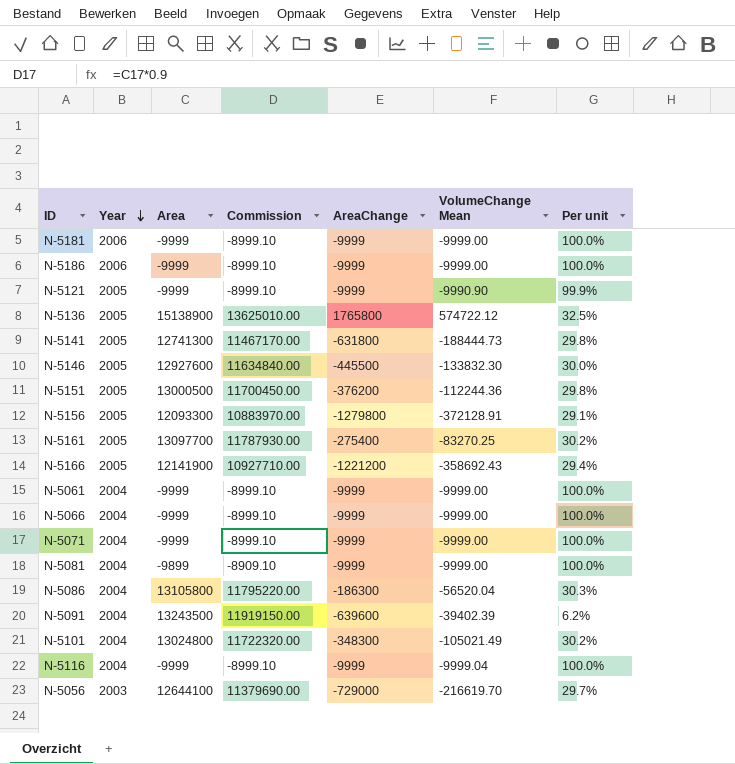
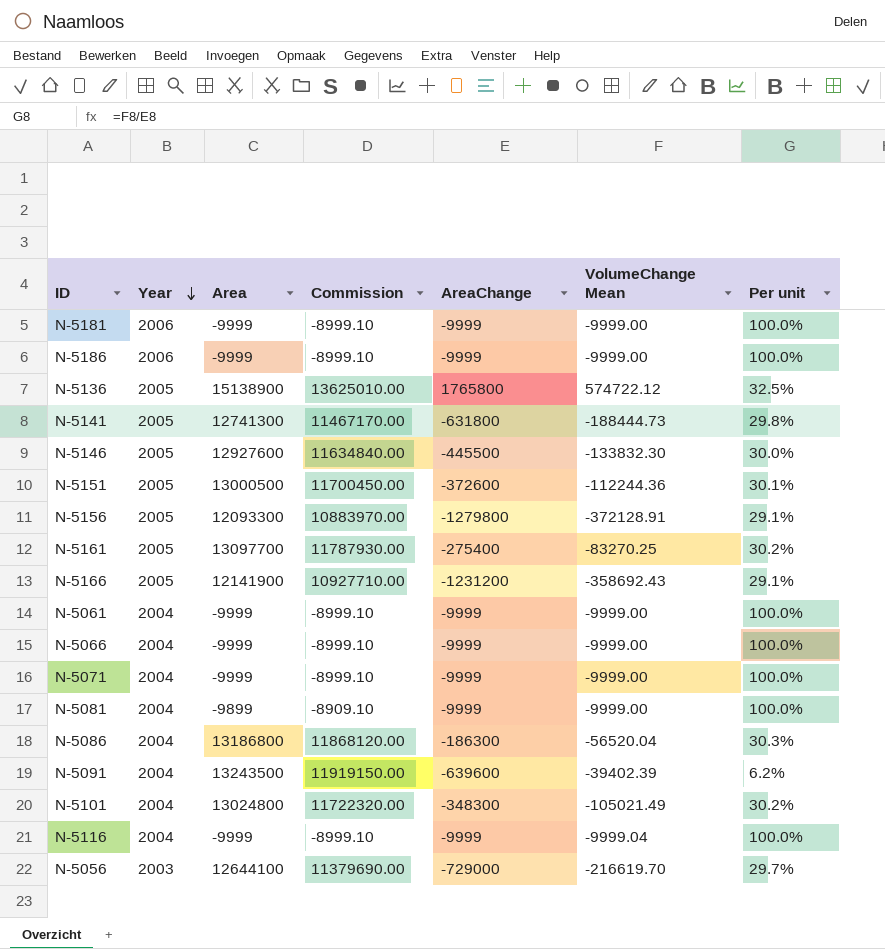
row N-5121: 2005 | -9999 | -8999.10 | -9999 | -9990.90 | 99.9% -> none
N-5151 | AreaChange: -376200 -> -372600
N-5151 | Per unit: 29.8% -> 30.1%
N-5166 | AreaChange: -1221200 -> -1231200
N-5166 | Per unit: 29.4% -> 29.1%
N-5086 | Area: 13105800 -> 13186800
N-5086 | Commission: 11795220.00 -> 11868120.00

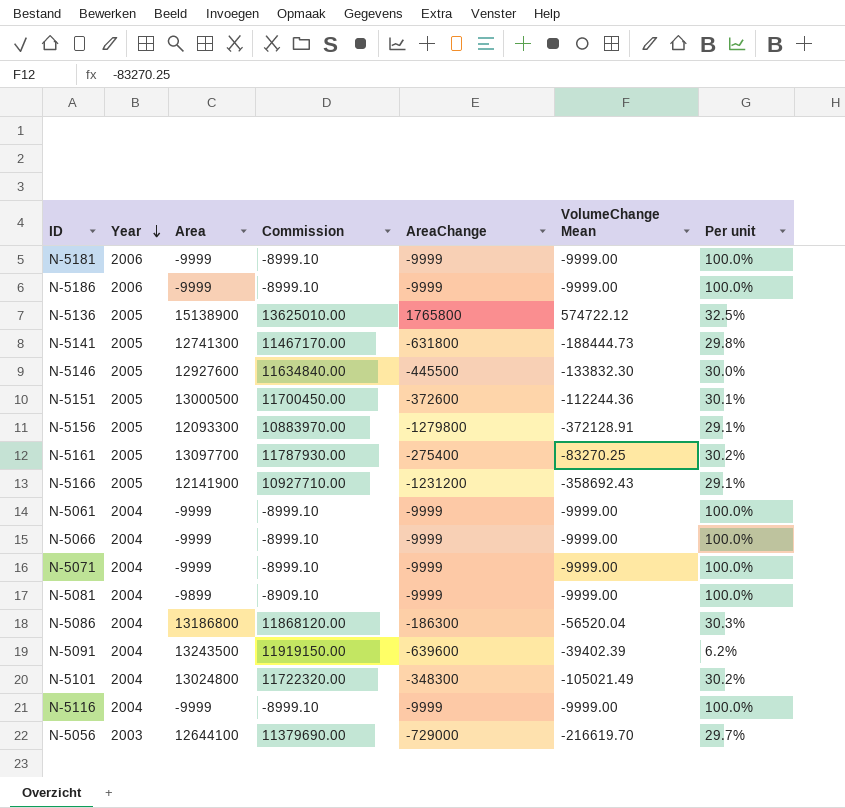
N-5116 | VolumeChange Mean: -9999.04 -> -9999.00

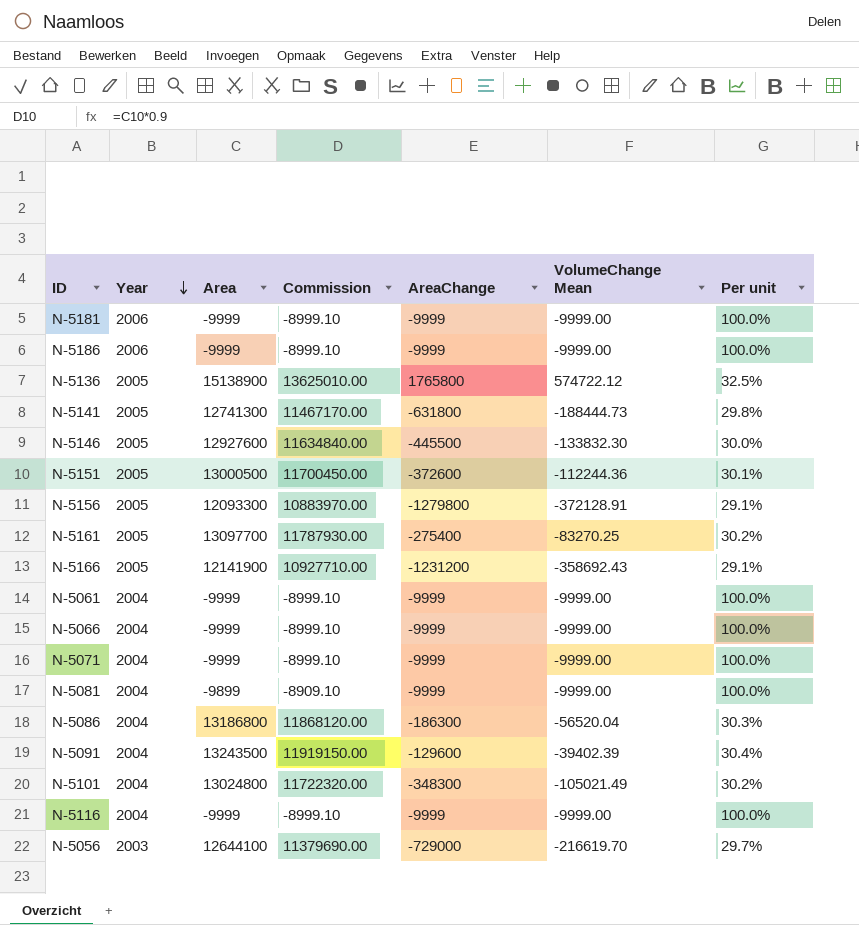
N-5091 | AreaChange: -639600 -> -129600
N-5091 | Per unit: 6.2% -> 30.4%

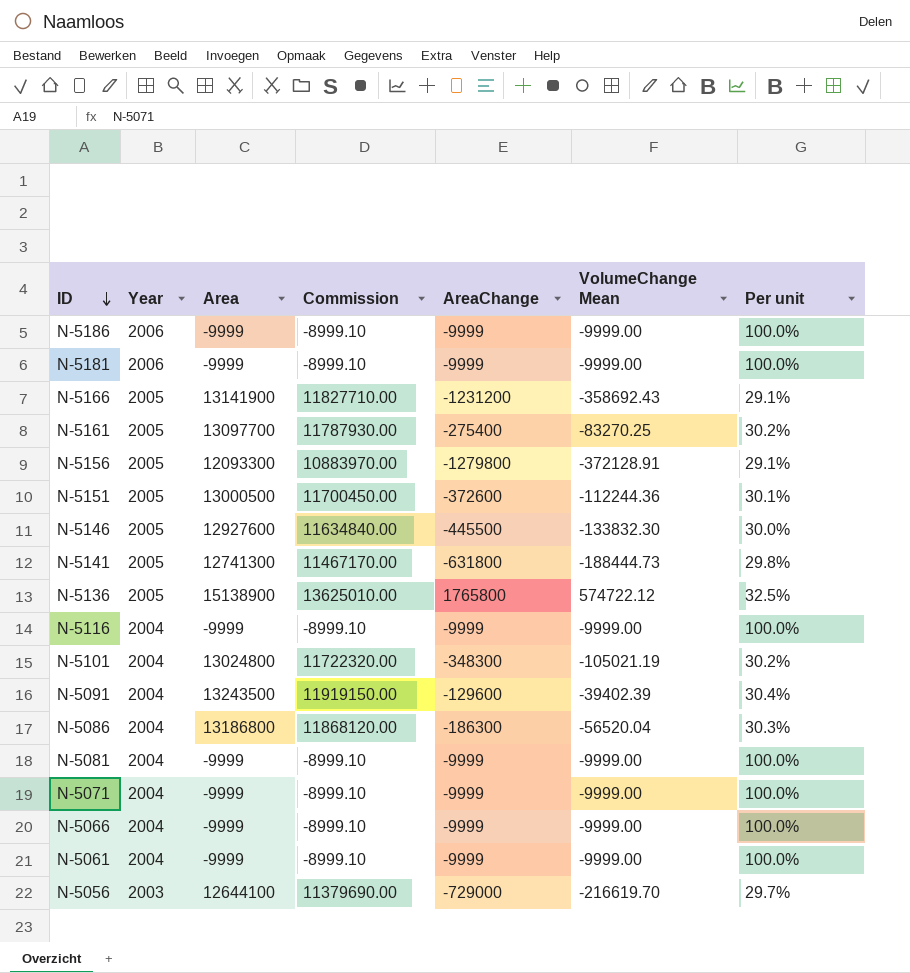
row order: Year descending -> ID descending
N-5166 | Area: 12141900 -> 13141900
N-5166 | Commission: 10927710.00 -> 11827710.00
N-5101 | VolumeChange Mean: -105021.49 -> -105021.19
N-5081 | Area: -9899 -> -9999
N-5081 | Commission: -8909.10 -> -8999.10

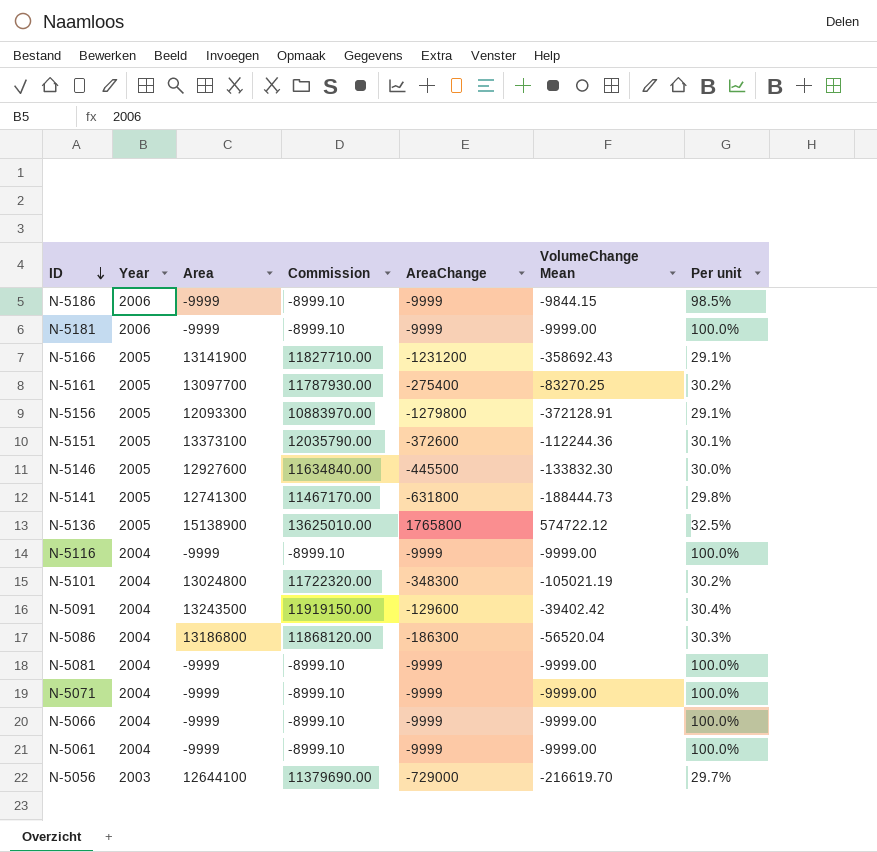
N-5186 | VolumeChange Mean: -9999.00 -> -9844.15
N-5186 | Per unit: 100.0% -> 98.5%
N-5151 | Area: 13000500 -> 13373100
N-5151 | Commission: 11700450.00 -> 12035790.00
N-5091 | VolumeChange Mean: -39402.39 -> -39402.42

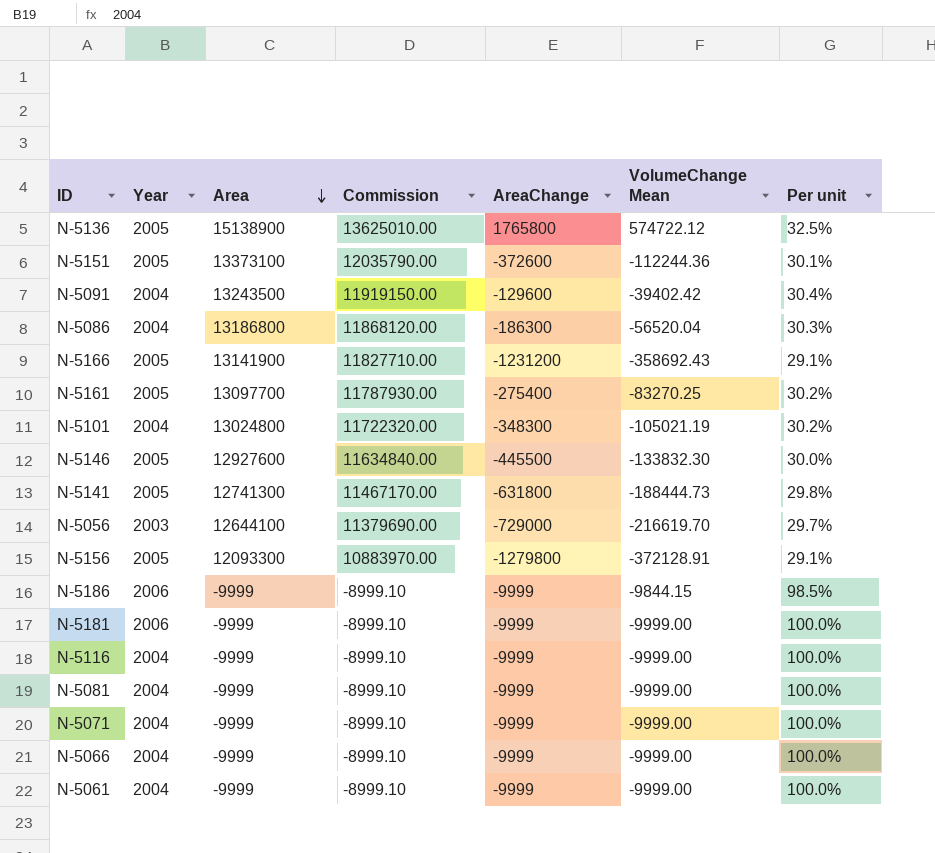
row order: ID descending -> Area descending

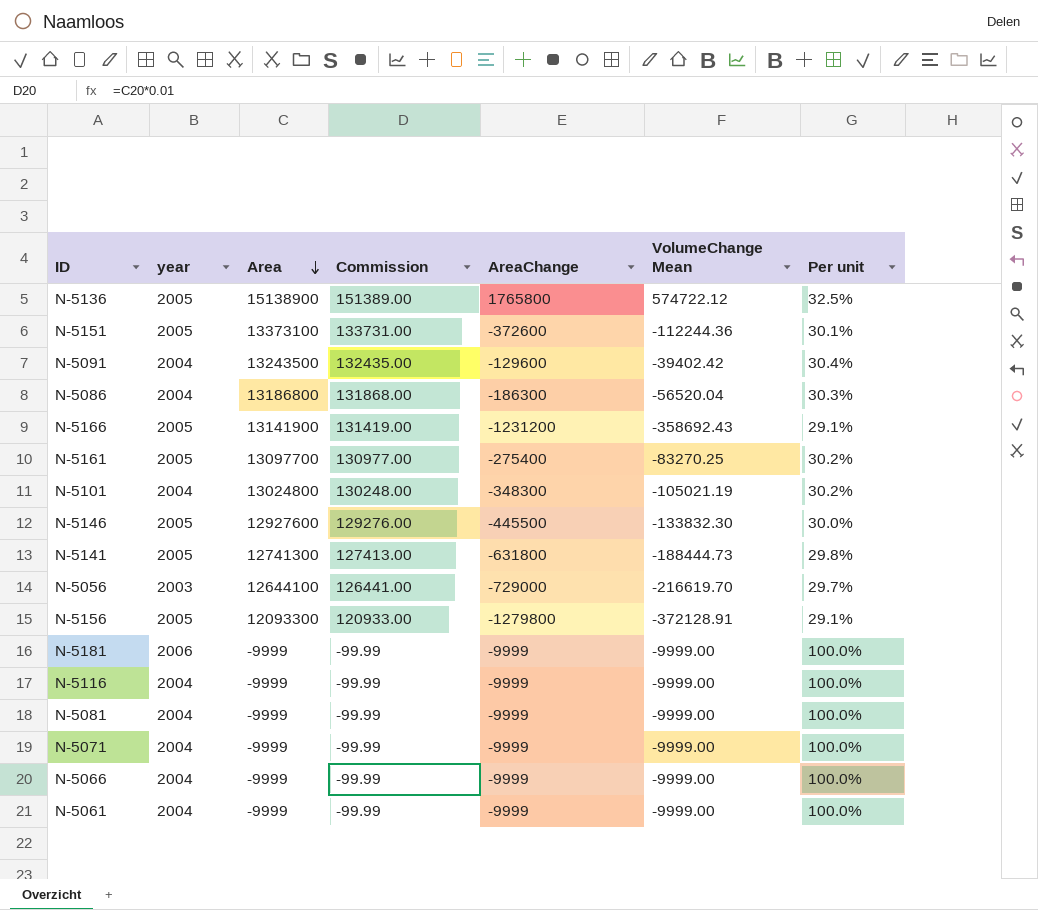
column name: Year -> year
column Commission | formula: [Area] * 0.9 -> [Area] * 0.01
row N-5186: 2006 | -9999 | -8999.10 | -9999 | -9844.15 | 98.5% -> none

